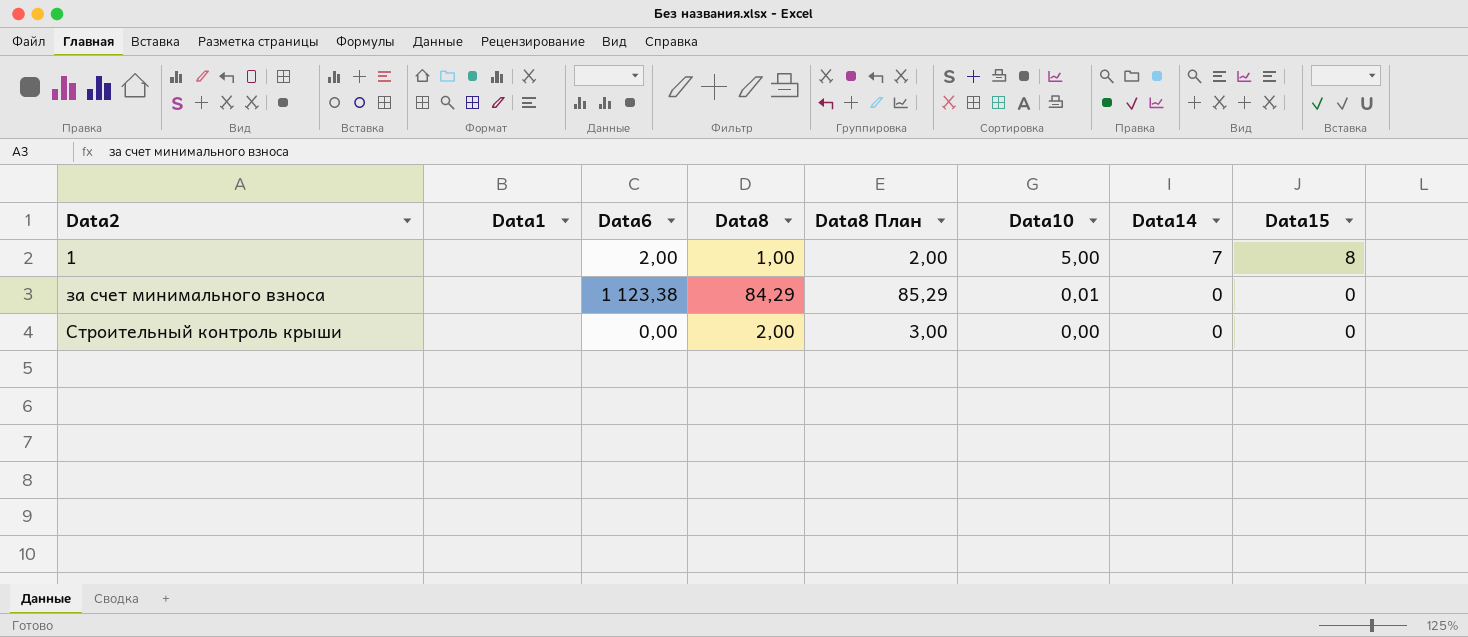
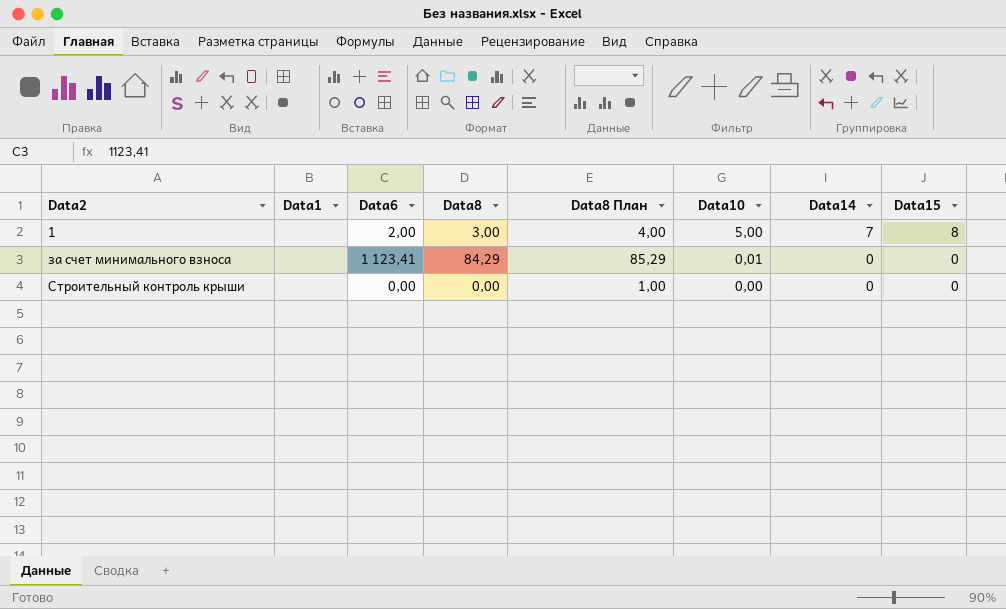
1 | Data8: 1,00 -> 3,00
1 | Data8 План: 2,00 -> 4,00
за счет минимального взноса | Data6: 1 123,38 -> 1 123,41
Строительный контроль крыши | Data8: 2,00 -> 0,00
Строительный контроль крыши | Data8 План: 3,00 -> 1,00

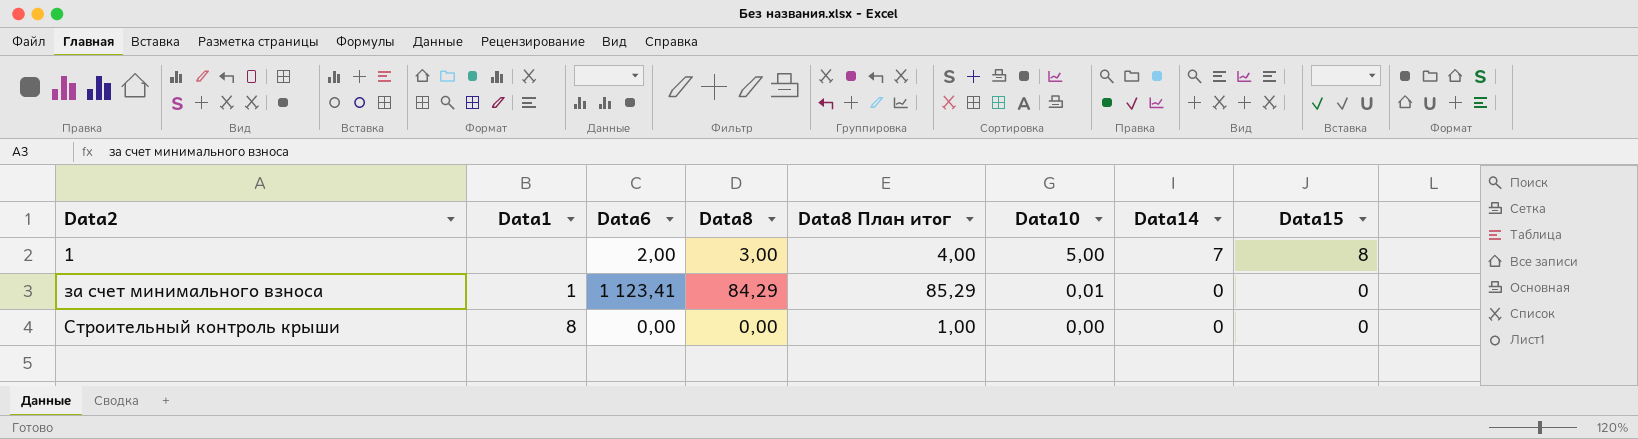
column name: Data8 План -> Data8 План итог
за счет минимального взноса | Data1: none -> 1
Строительный контроль крыши | Data1: none -> 8

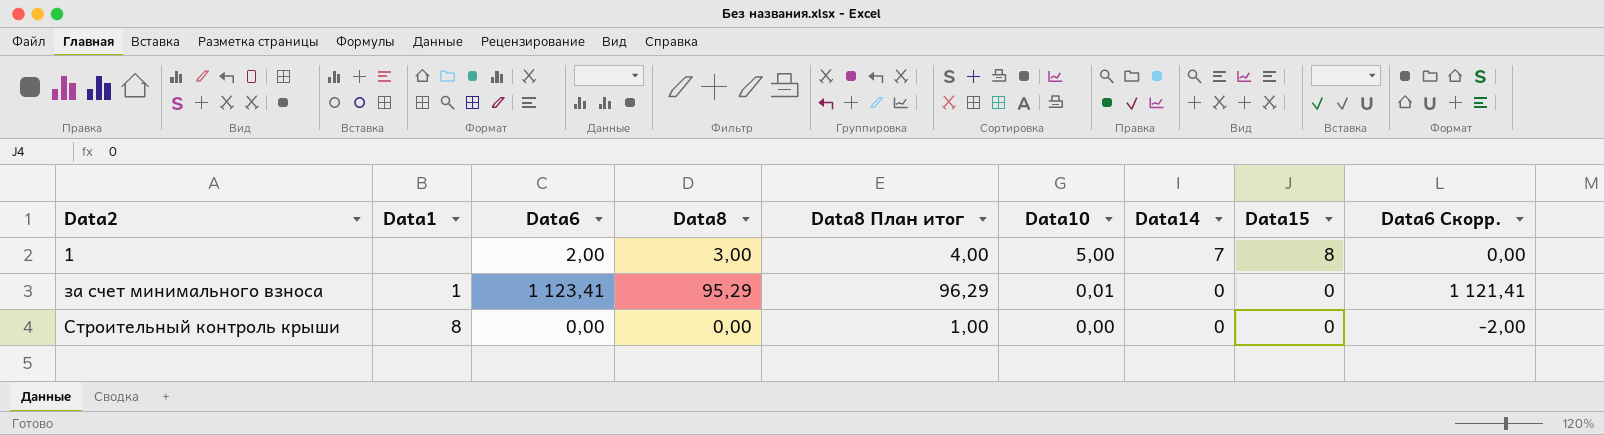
column Data6 Скорр. | formula: none -> [Data6] - 2
за счет минимального взноса | Data8: 84,29 -> 95,29
за счет минимального взноса | Data8 План итог: 85,29 -> 96,29

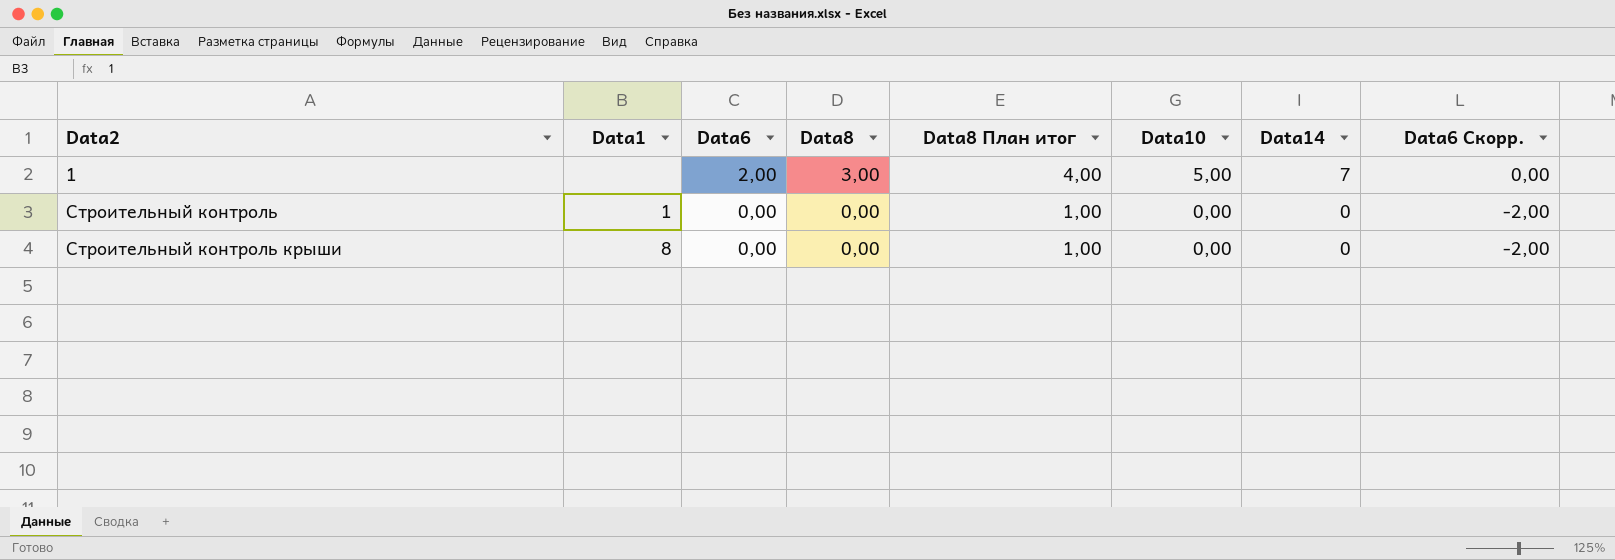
column Data15 | position: 8 -> none
row за счет минимального взноса: 1 | 1 123,41 | 95,29 | 96,29 | 0,01 | 0 | 0 | 1 121,41 -> none
row Строительный контроль: none -> 1 | 0,00 | 0,00 | 1,00 | 0,00 | 0 | -2,00

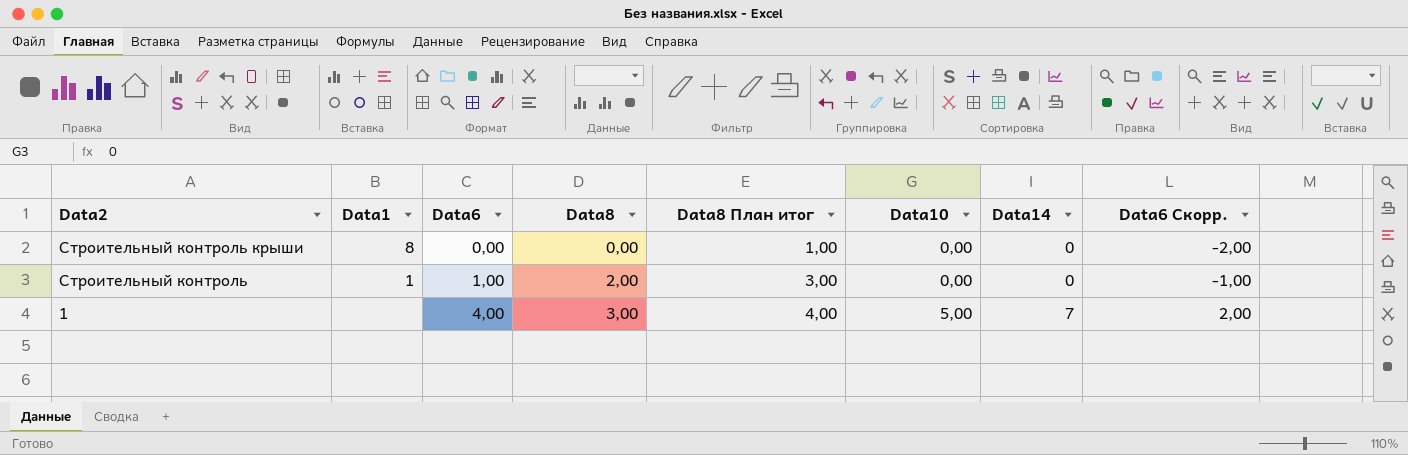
row order: Data2 ascending -> Data2 descending
Строительный контроль | Data6: 0,00 -> 1,00
Строительный контроль | Data8: 0,00 -> 2,00
Строительный контроль | Data8 План итог: 1,00 -> 3,00
Строительный контроль | Data6 Скорр.: -2,00 -> -1,00
1 | Data6: 2,00 -> 4,00
1 | Data6 Скорр.: 0,00 -> 2,00

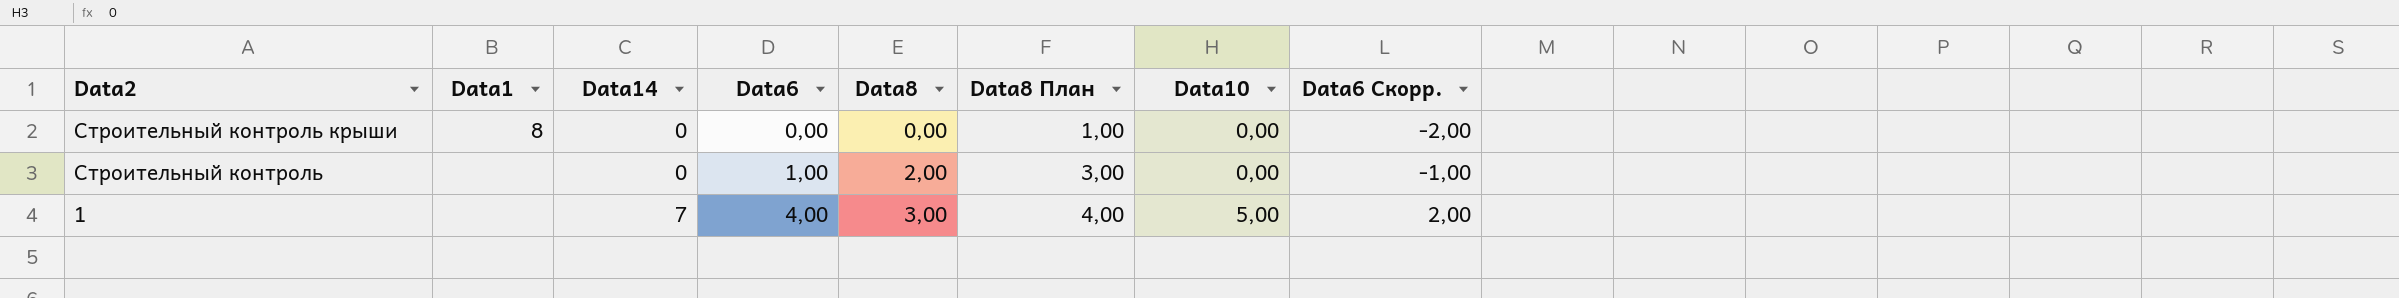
column Data14 | position: 7 -> 3
column name: Data8 План итог -> Data8 План
Строительный контроль | Data1: 1 -> none

